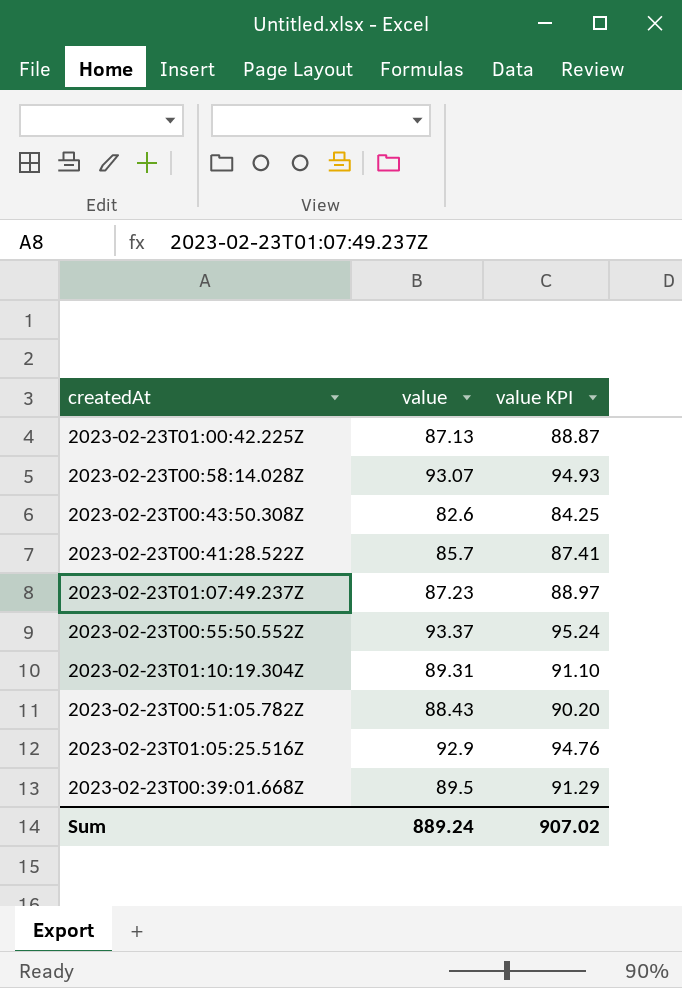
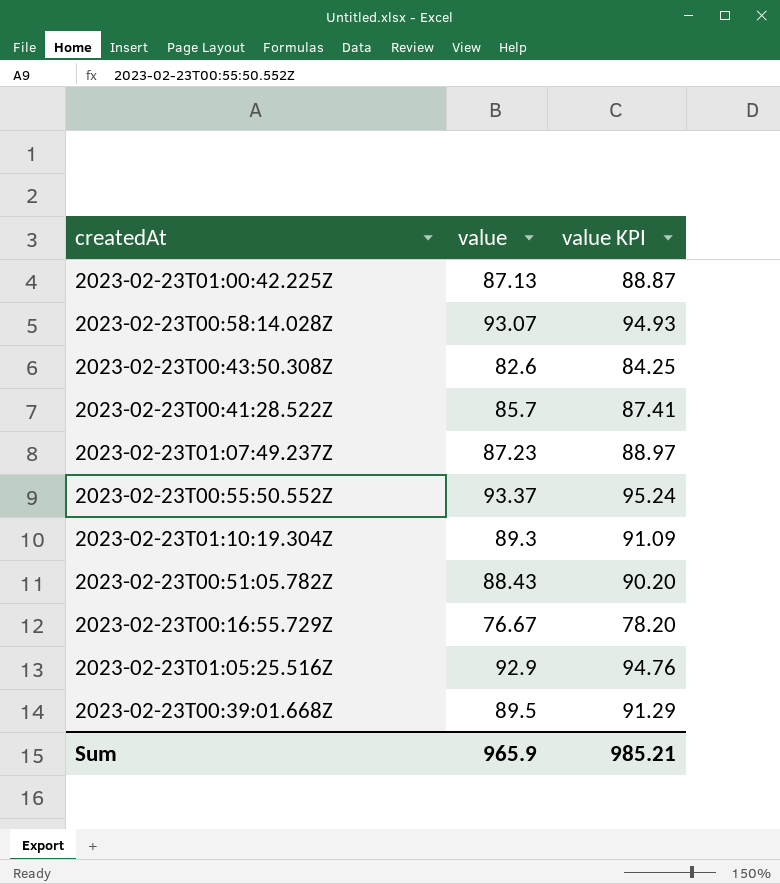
2023-02-23T01:10:19.304Z | value: 89.31 -> 89.3
2023-02-23T01:10:19.304Z | value KPI: 91.10 -> 91.09
row 2023-02-23T00:16:55.729Z: none -> 76.67 | 78.20
Sum | value: 889.24 -> 965.9
Sum | value KPI: 907.02 -> 985.21

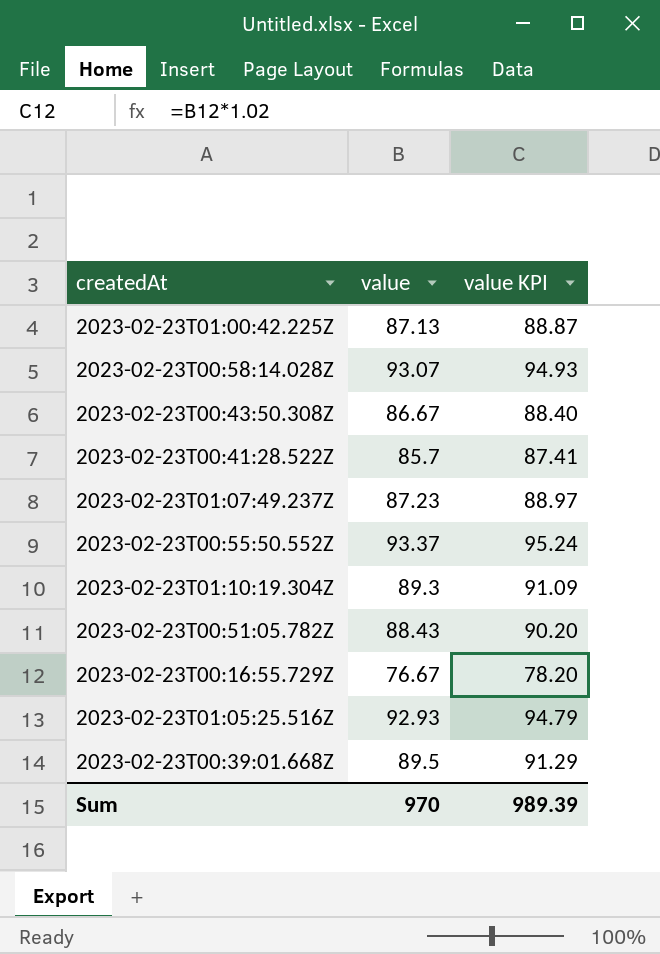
2023-02-23T00:43:50.308Z | value: 82.6 -> 86.67
2023-02-23T00:43:50.308Z | value KPI: 84.25 -> 88.40
2023-02-23T01:05:25.516Z | value: 92.9 -> 92.93
2023-02-23T01:05:25.516Z | value KPI: 94.76 -> 94.79
Sum | value: 965.9 -> 970
Sum | value KPI: 985.21 -> 989.39

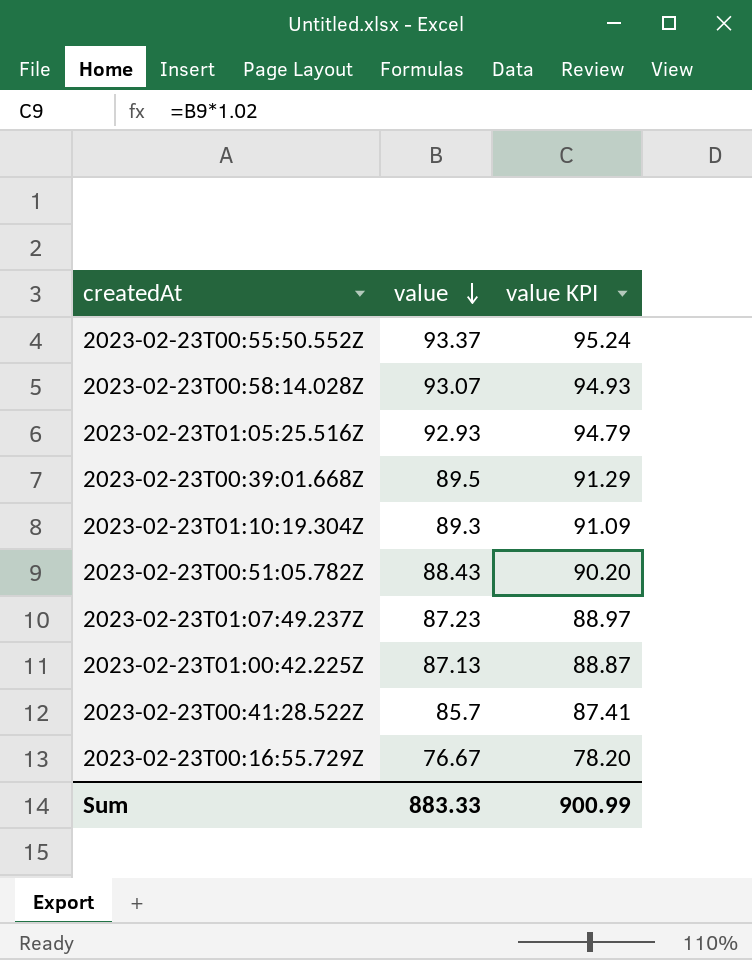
row order: none -> value descending
row 2023-02-23T00:43:50.308Z: 86.67 | 88.40 -> none
Sum | value: 970 -> 883.33
Sum | value KPI: 989.39 -> 900.99

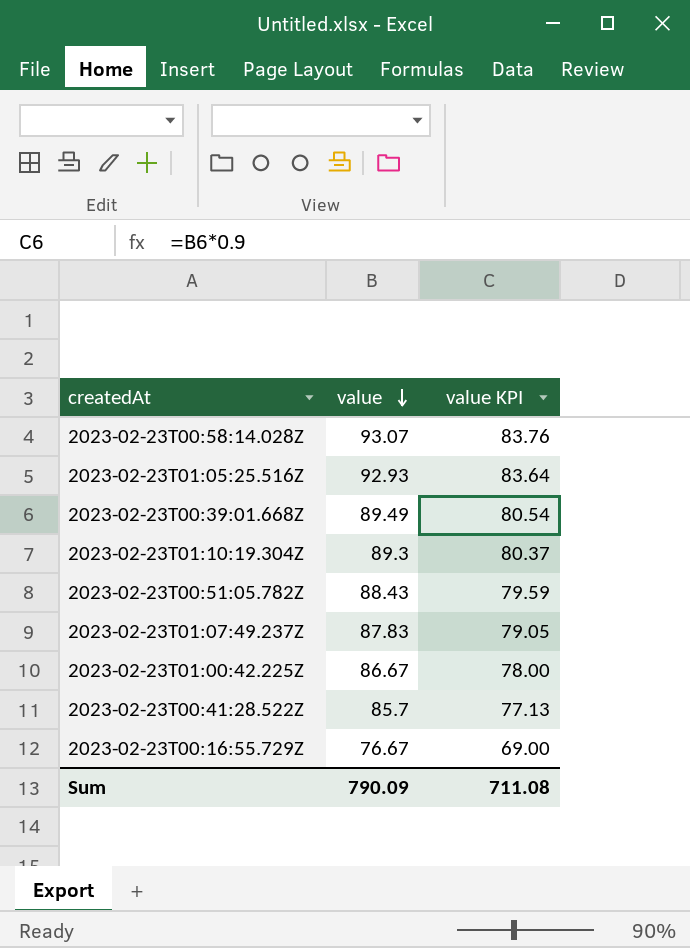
column value KPI | formula: [value] * 1.02 -> [value] * 0.9
row 2023-02-23T00:55:50.552Z: 93.37 | 95.24 -> none
2023-02-23T00:39:01.668Z | value: 89.5 -> 89.49
2023-02-23T01:07:49.237Z | value: 87.23 -> 87.83
2023-02-23T01:00:42.225Z | value: 87.13 -> 86.67
Sum | value: 883.33 -> 790.09
Sum | value KPI: 900.99 -> 711.08

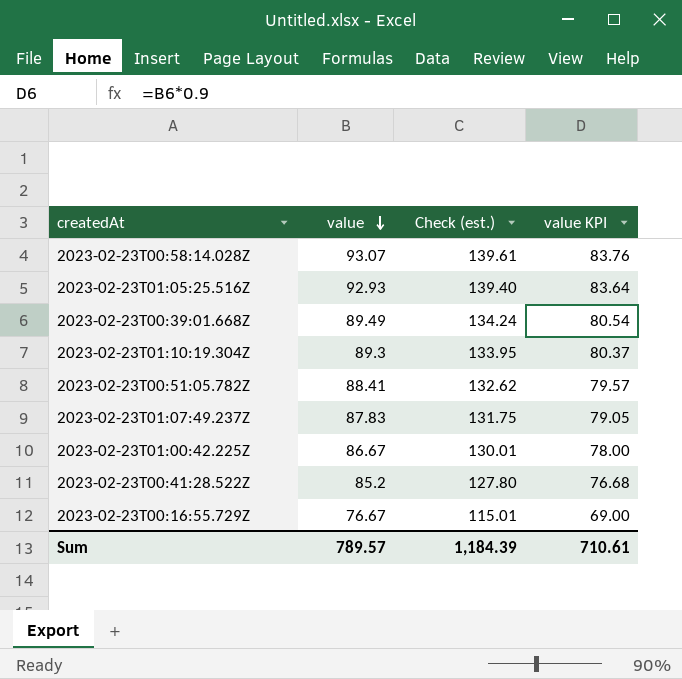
column Check (est.) | formula: none -> [value] * 1.5
2023-02-23T00:51:05.782Z | value: 88.43 -> 88.41
2023-02-23T00:51:05.782Z | value KPI: 79.59 -> 79.57
2023-02-23T00:41:28.522Z | value: 85.7 -> 85.2
2023-02-23T00:41:28.522Z | value KPI: 77.13 -> 76.68
Sum | value: 790.09 -> 789.57
Sum | value KPI: 711.08 -> 710.61

